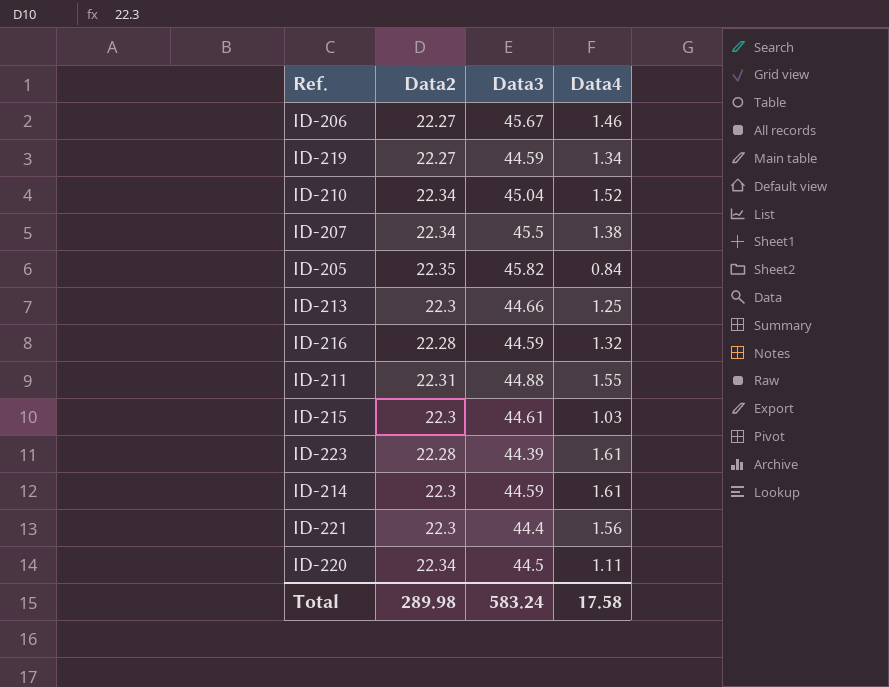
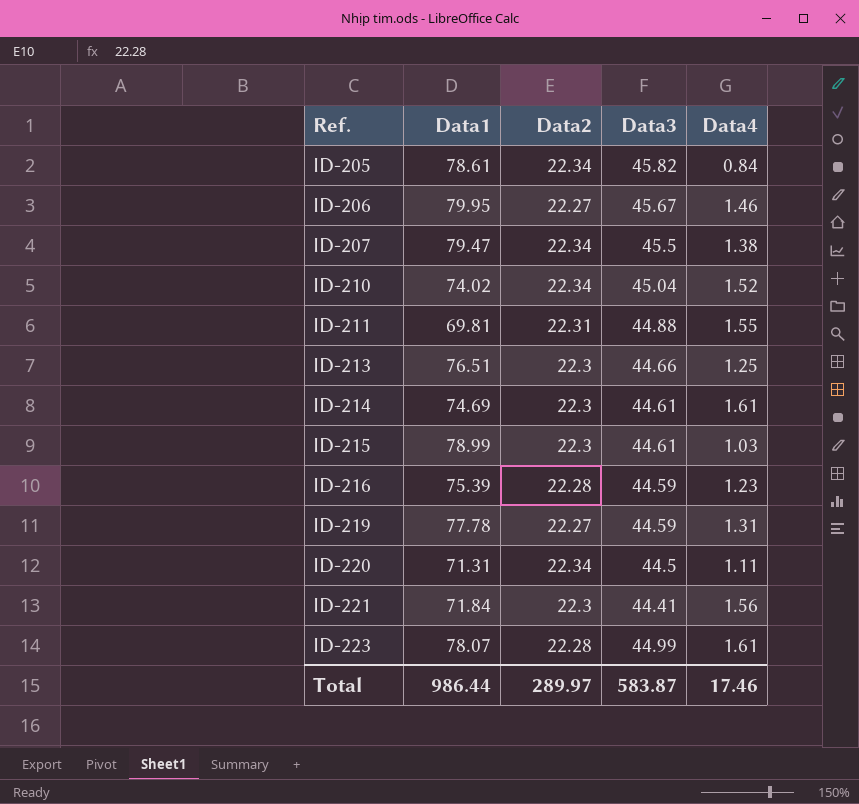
row order: none -> Ref. ascending
column Data1 | position: none -> 2
ID-205 | Data2: 22.35 -> 22.34
ID-214 | Data3: 44.59 -> 44.61
ID-216 | Data4: 1.32 -> 1.23
ID-219 | Data4: 1.34 -> 1.31
ID-221 | Data3: 44.4 -> 44.41
ID-223 | Data3: 44.39 -> 44.99
Total | Data2: 289.98 -> 289.97
Total | Data3: 583.24 -> 583.87
Total | Data4: 17.58 -> 17.46

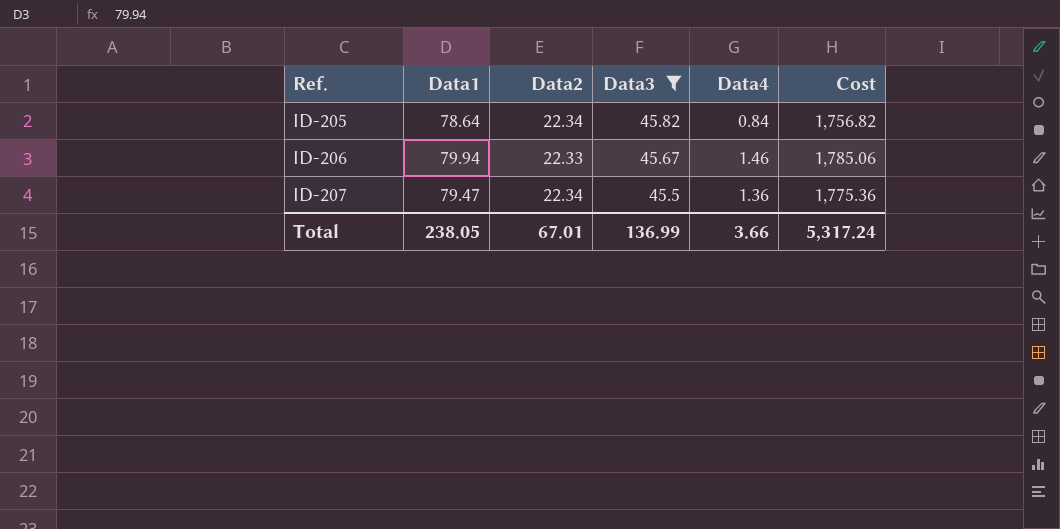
filter: none -> Data3 >= 45.5
column Cost | formula: none -> [Data1] * [Data2]
ID-205 | Data1: 78.61 -> 78.64
ID-206 | Data1: 79.95 -> 79.94
ID-206 | Data2: 22.27 -> 22.33
ID-207 | Data4: 1.38 -> 1.36
Total | Data1: 986.44 -> 238.05
Total | Data2: 289.97 -> 67.01
Total | Data3: 583.87 -> 136.99
Total | Data4: 17.46 -> 3.66

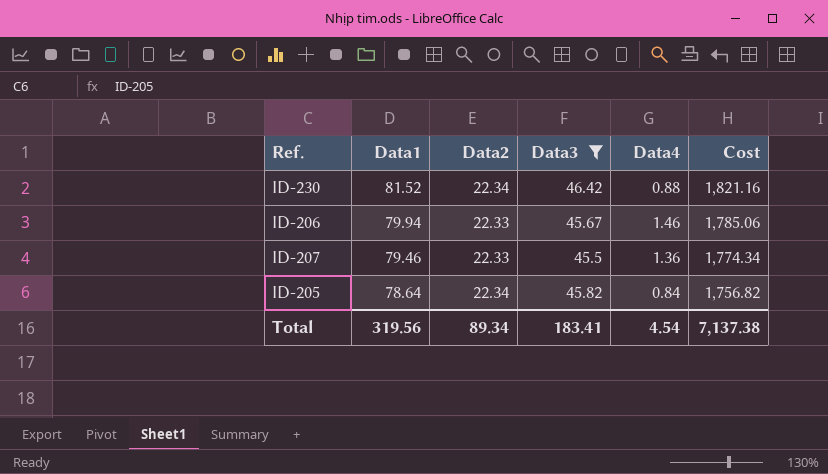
row order: Ref. ascending -> Data1 descending
row ID-230: none -> 81.52 | 22.34 | 46.42 | 0.88 | 1,821.16
ID-207 | Data1: 79.47 -> 79.46
ID-207 | Data2: 22.34 -> 22.33
ID-207 | Cost: 1,775.36 -> 1,774.34
Total | Data1: 238.05 -> 319.56
Total | Data2: 67.01 -> 89.34
Total | Data3: 136.99 -> 183.41
Total | Data4: 3.66 -> 4.54
Total | Cost: 5,317.24 -> 7,137.38

